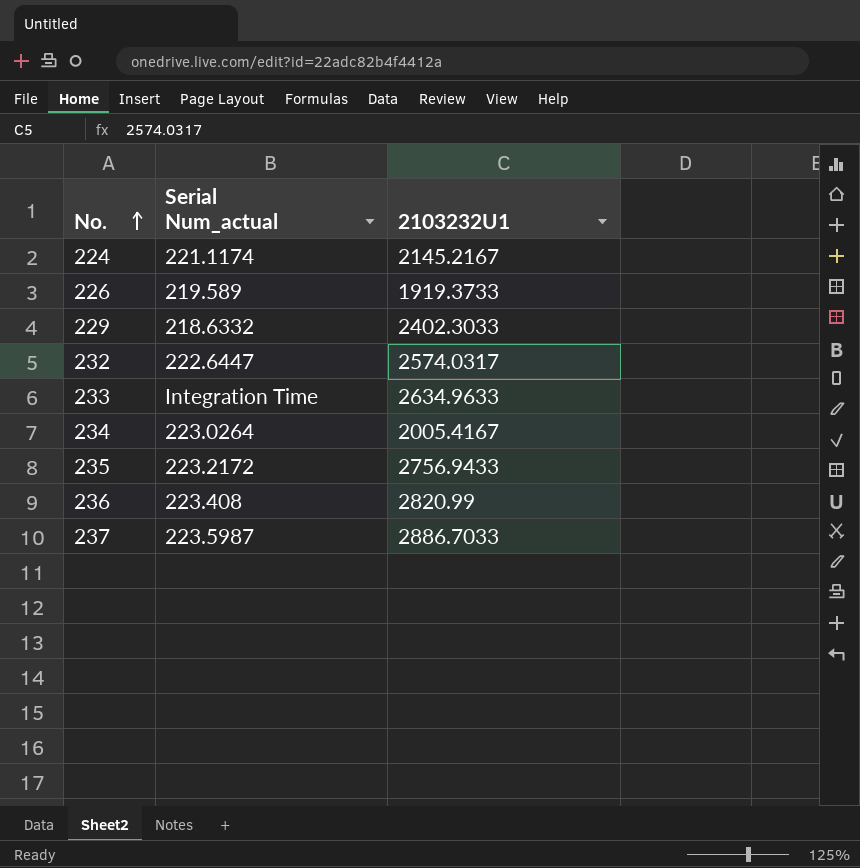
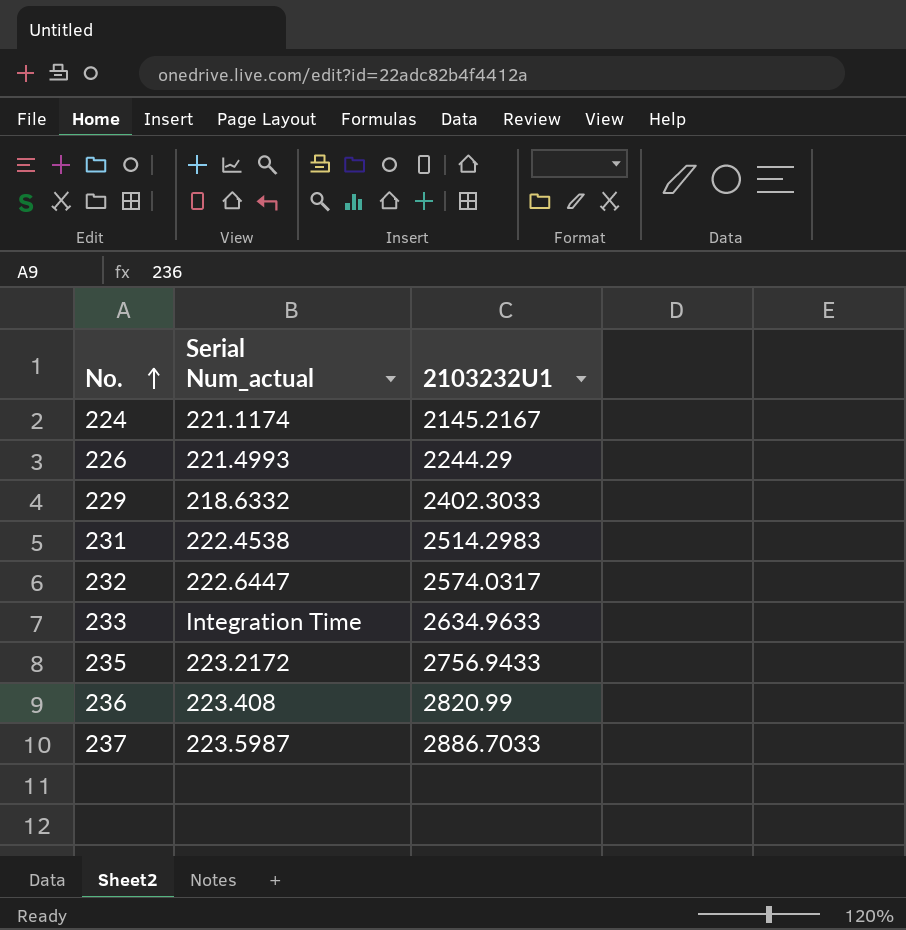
row 234: 223.0264 | 2005.4167 -> none
226 | Serial Num_actual: 219.589 -> 221.4993
226 | 2103232U1: 1919.3733 -> 2244.29
row 231: none -> 222.4538 | 2514.2983

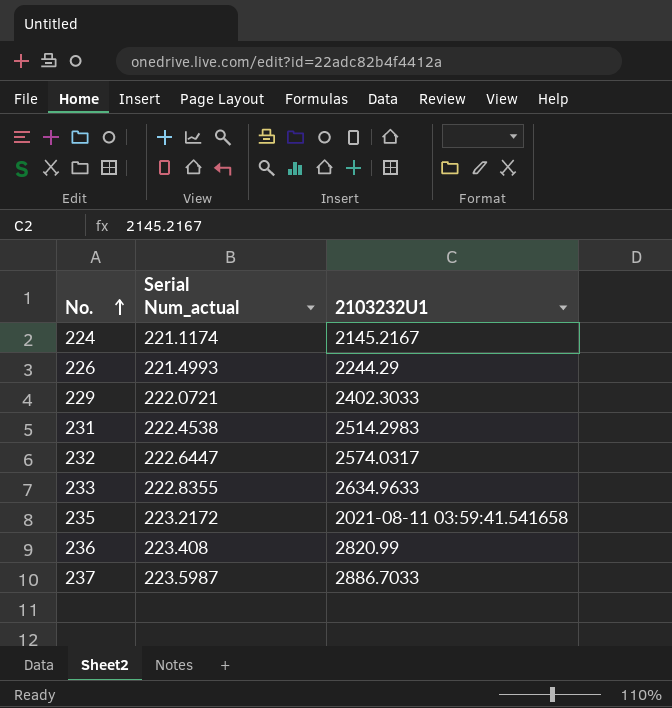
229 | Serial Num_actual: 218.6332 -> 222.0721
233 | Serial Num_actual: Integration Time -> 222.8355
235 | 2103232U1: 2756.9433 -> 2021-08-11 03:59:41.541658

